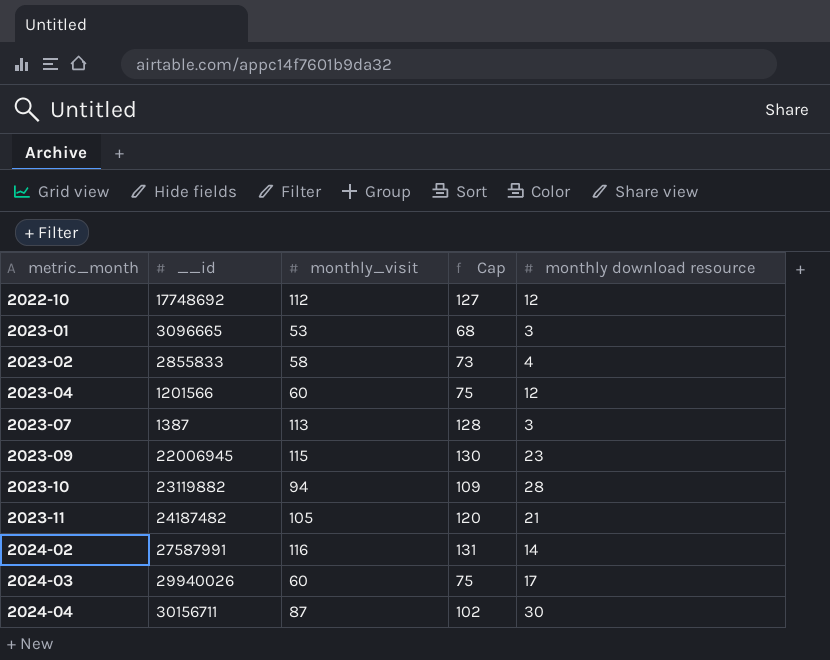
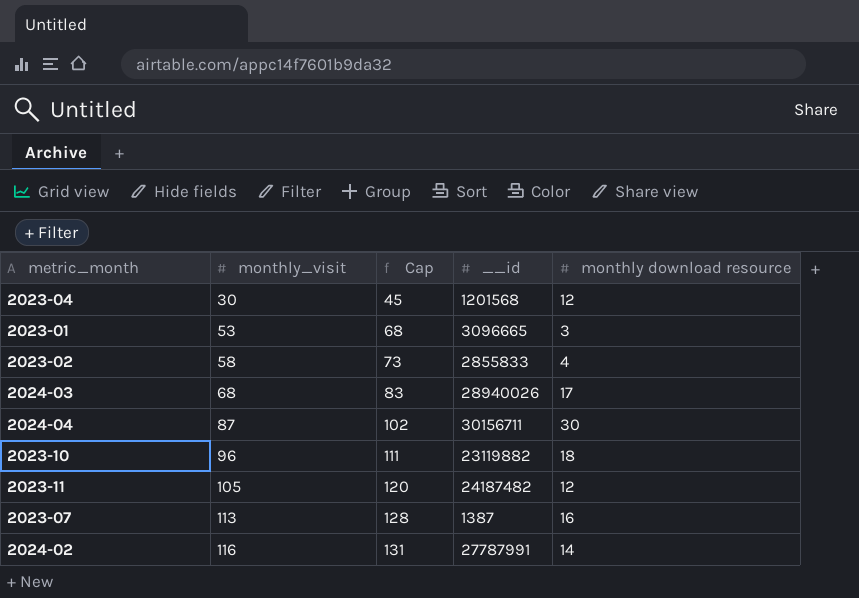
row order: metric_month ascending -> monthly_visit ascending
column __id | position: 2 -> 4
row 2022-10: 17748692 | 112 | 127 | 12 -> none
row 2023-09: 22006945 | 115 | 130 | 23 -> none
2023-04 | monthly_visit: 60 -> 30
2023-04 | Cap: 75 -> 45
2023-04 | __id: 1201566 -> 1201568
2024-03 | monthly_visit: 60 -> 68
2024-03 | Cap: 75 -> 83
2024-03 | __id: 29940026 -> 28940026
2023-10 | monthly_visit: 94 -> 96
2023-10 | Cap: 109 -> 111
2023-10 | monthly download resource: 28 -> 18
2023-11 | monthly download resource: 21 -> 12
2023-07 | monthly download resource: 3 -> 16
2024-02 | __id: 27587991 -> 27787991

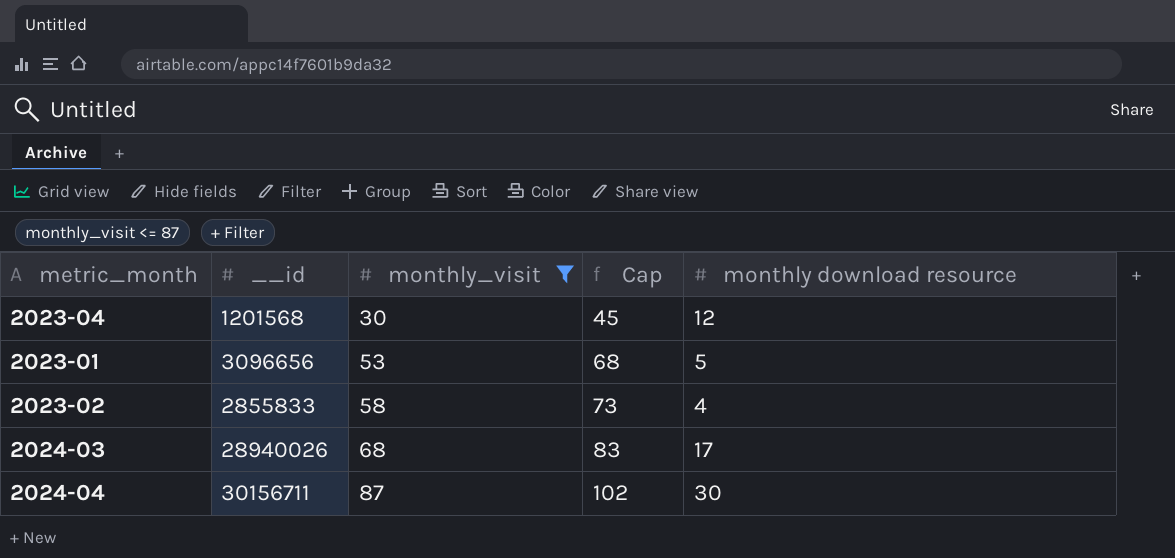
filter: none -> monthly_visit <= 87
column __id | position: 4 -> 2
2023-01 | __id: 3096665 -> 3096656
2023-01 | monthly download resource: 3 -> 5

